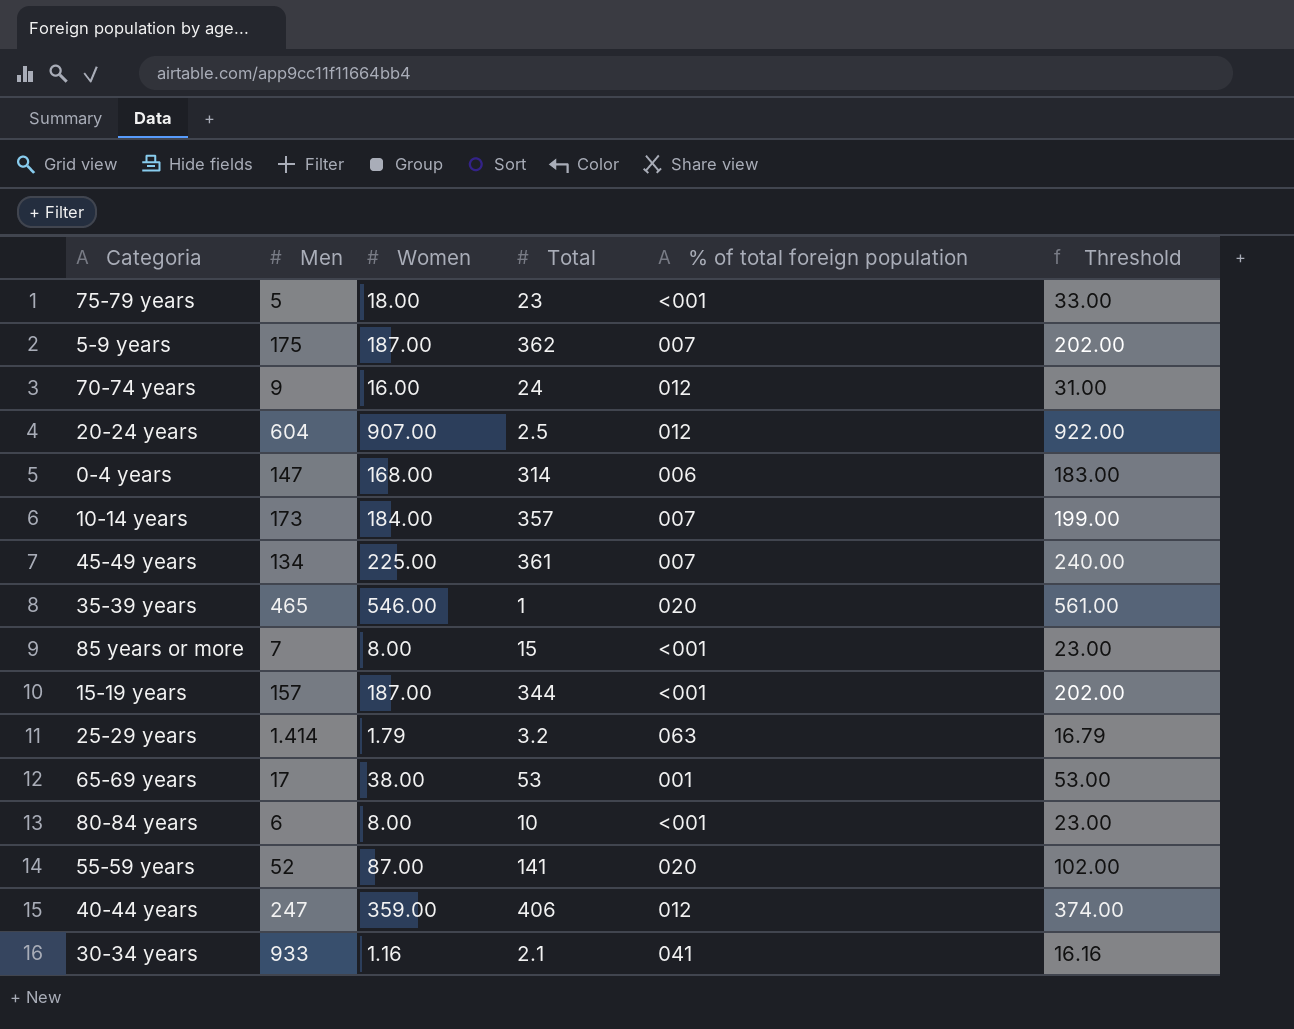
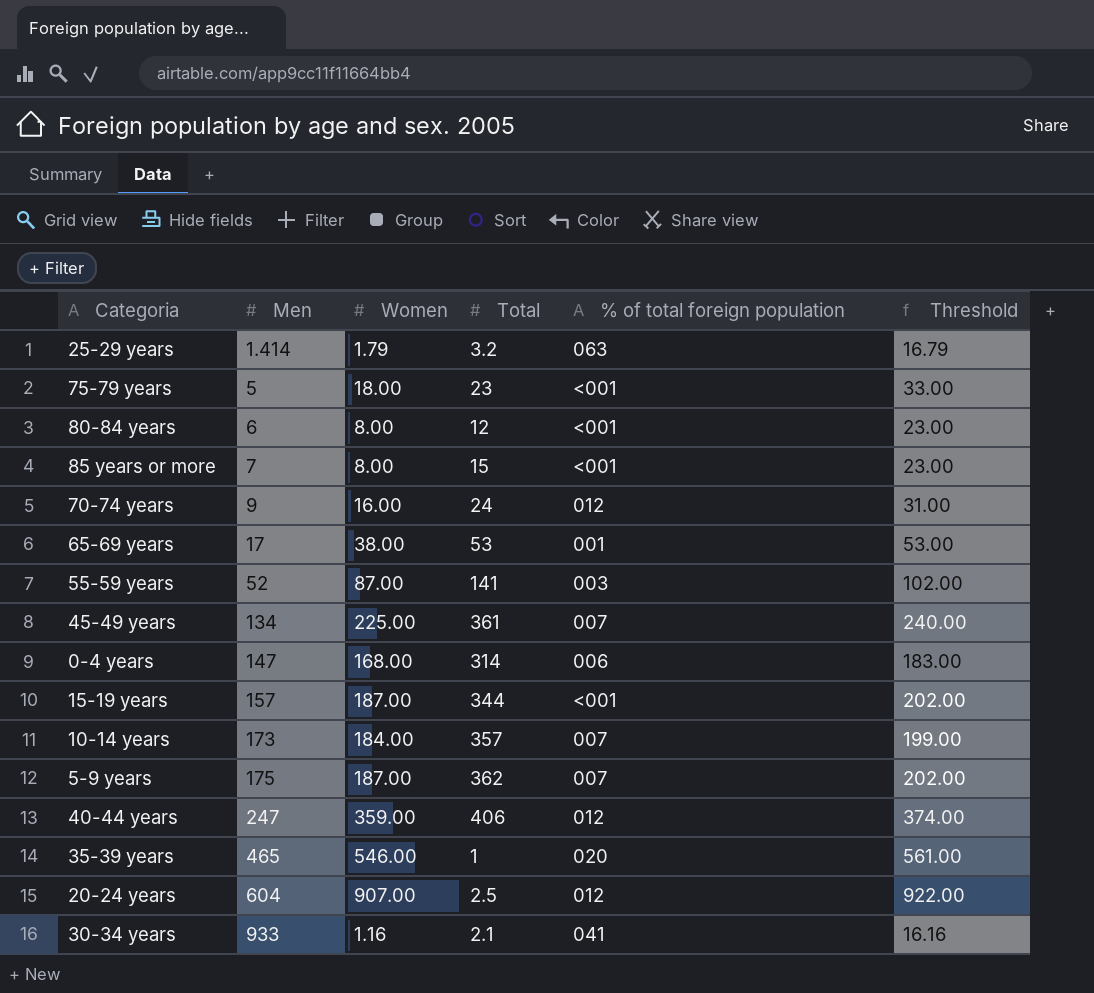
row order: none -> Men ascending
80-84 years | Total: 10 -> 12
55-59 years | % of total foreign population: 020 -> 003

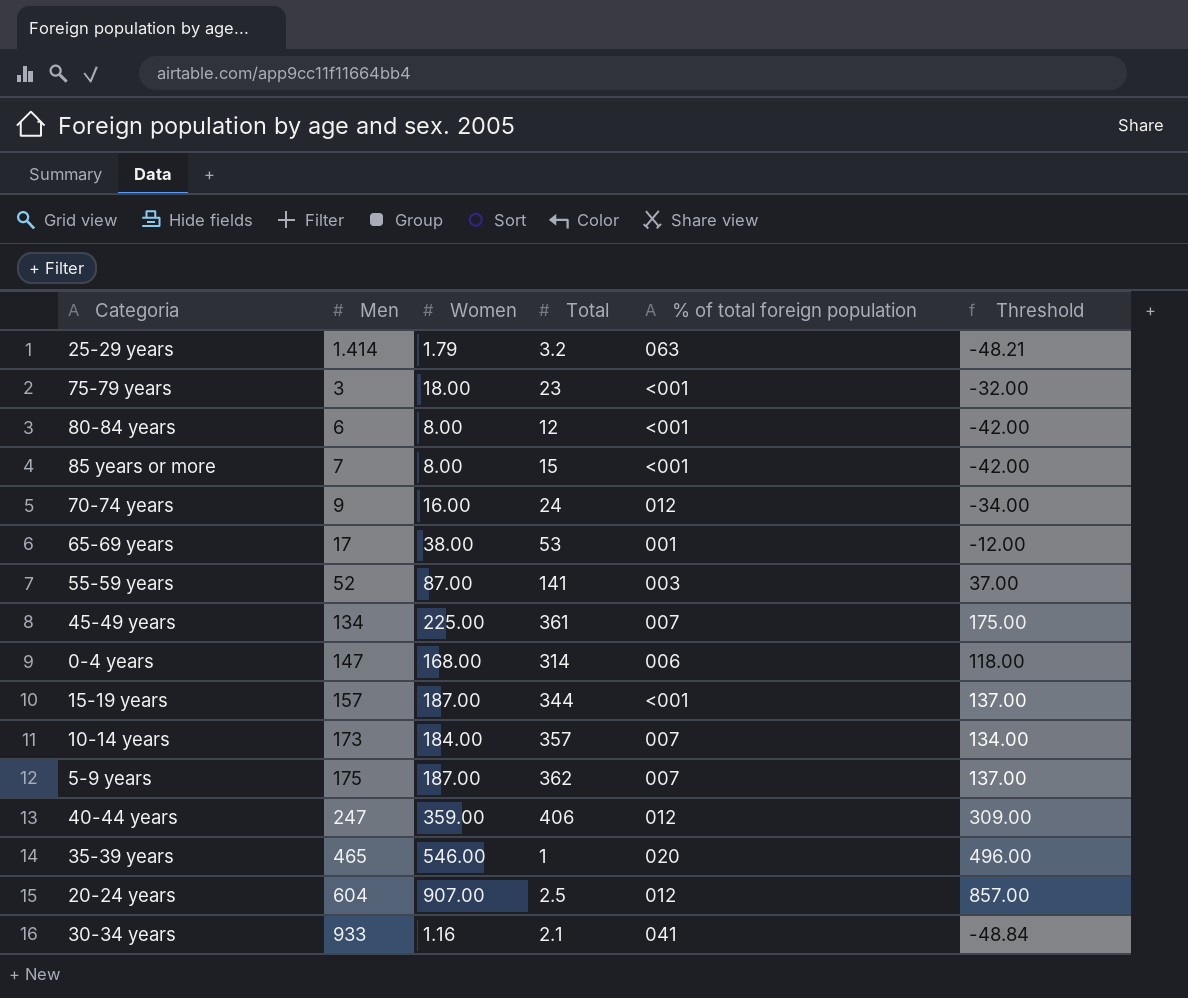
column Threshold | formula: [Women] + 15 -> [Women] - 50
75-79 years | Men: 5 -> 3

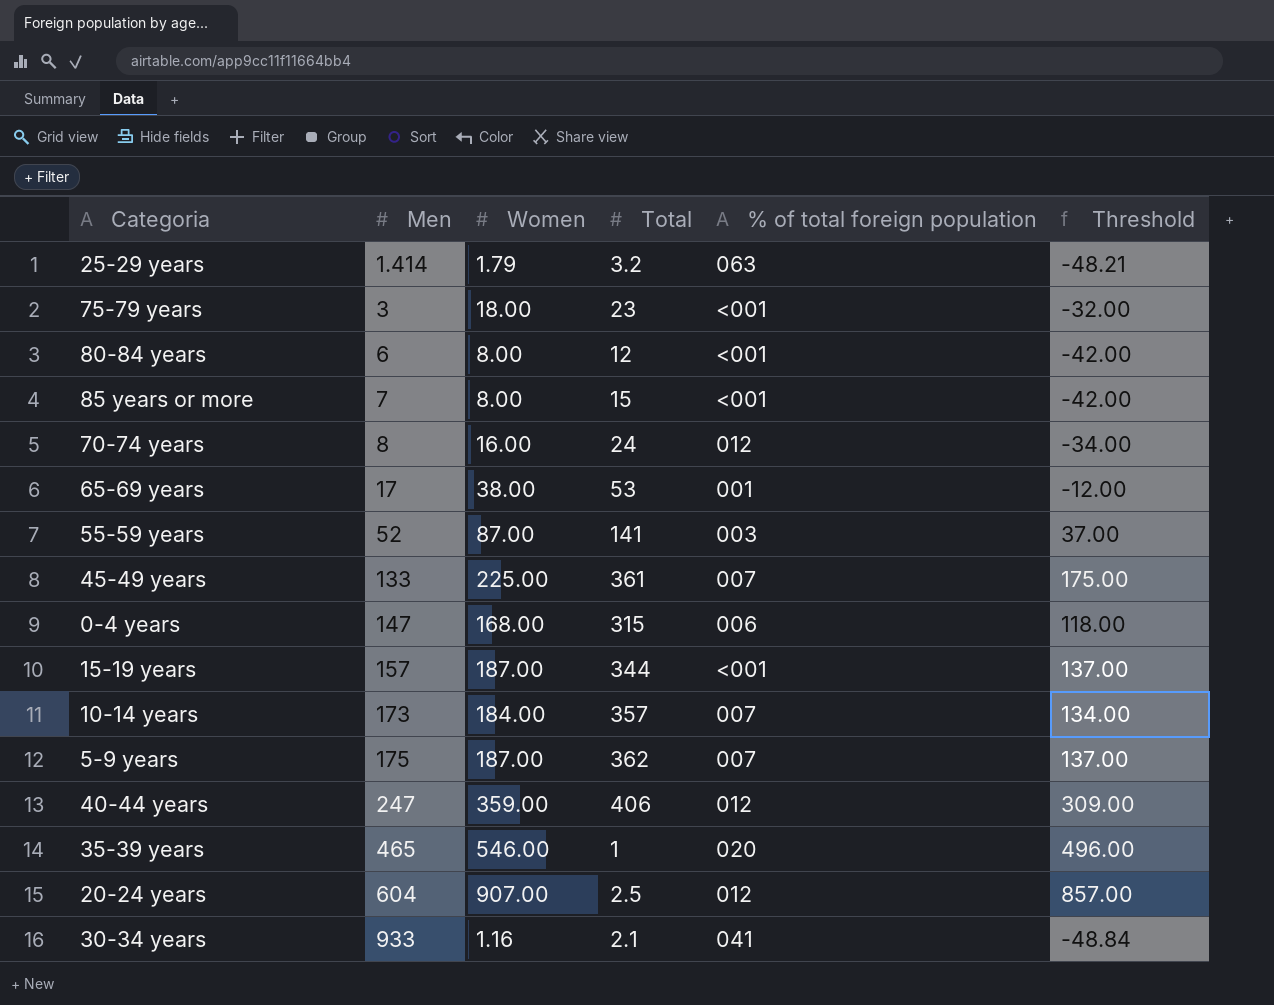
70-74 years | Men: 9 -> 8
45-49 years | Men: 134 -> 133
0-4 years | Total: 314 -> 315

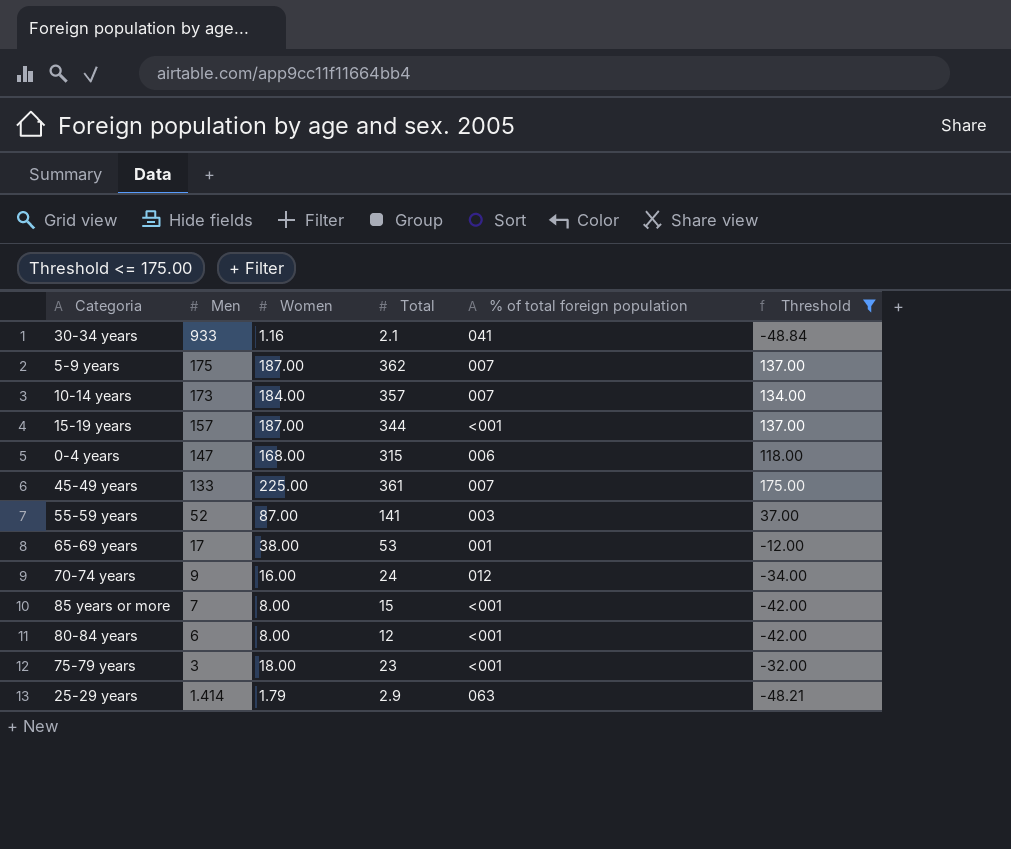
filter: none -> Threshold <= 175.00
row order: Men ascending -> Men descending
70-74 years | Men: 8 -> 9
25-29 years | Total: 3.2 -> 2.9

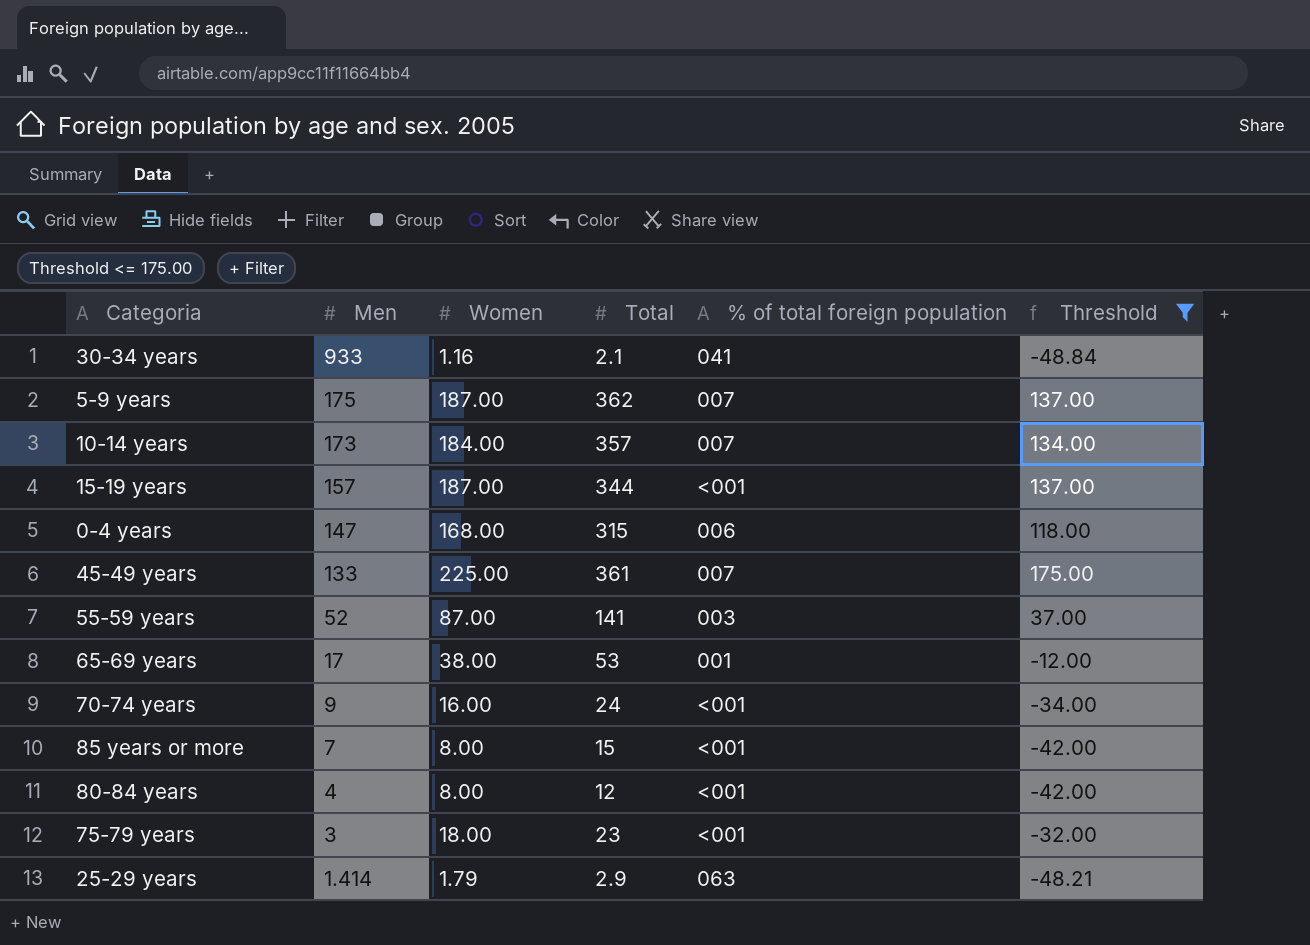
70-74 years | % of total foreign population: 012 -> <001
80-84 years | Men: 6 -> 4

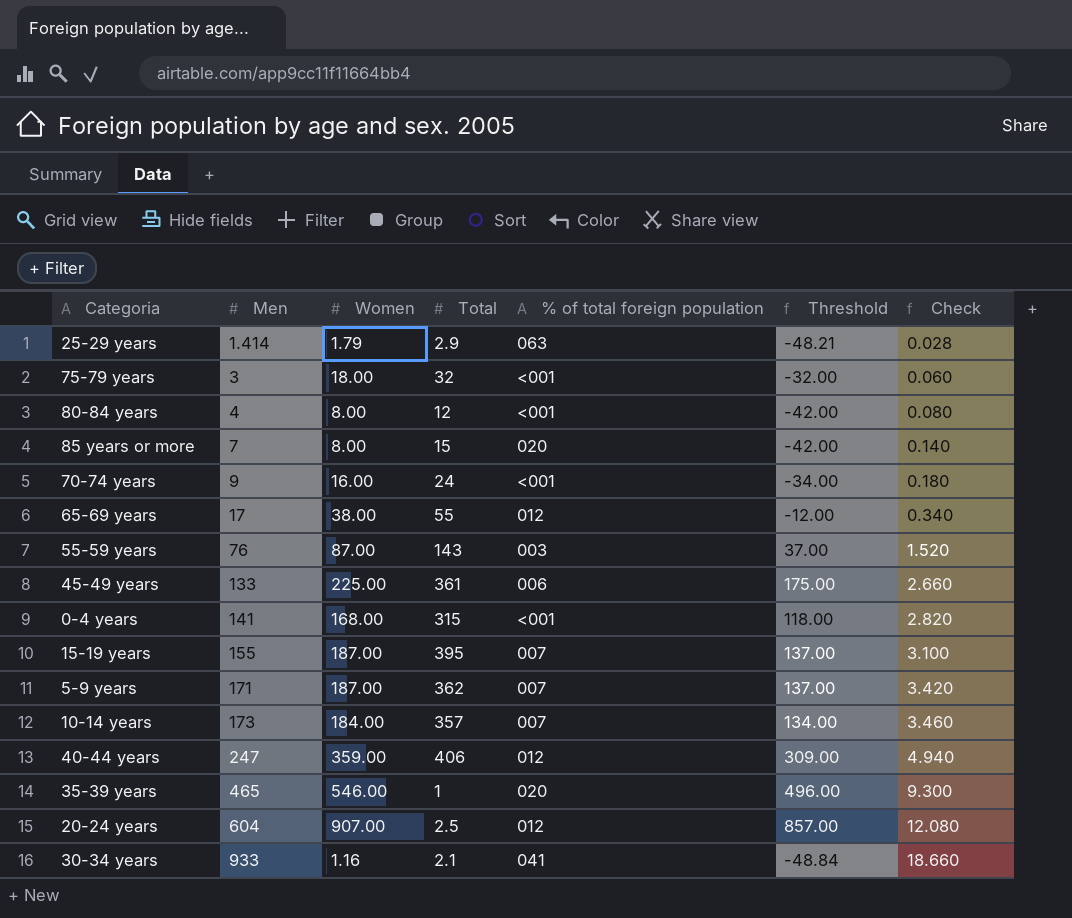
filter: Threshold <= 175.00 -> none
row order: Men descending -> Men ascending
column Check | formula: none -> [Men] * 0.02
75-79 years | Total: 23 -> 32
85 years or more | % of total foreign population: <001 -> 020
65-69 years | Total: 53 -> 55
65-69 years | % of total foreign population: 001 -> 012
55-59 years | Men: 52 -> 76
55-59 years | Total: 141 -> 143
45-49 years | % of total foreign population: 007 -> 006
0-4 years | Men: 147 -> 141
0-4 years | % of total foreign population: 006 -> <001
15-19 years | Men: 157 -> 155
15-19 years | Total: 344 -> 395
15-19 years | % of total foreign population: <001 -> 007
5-9 years | Men: 175 -> 171

